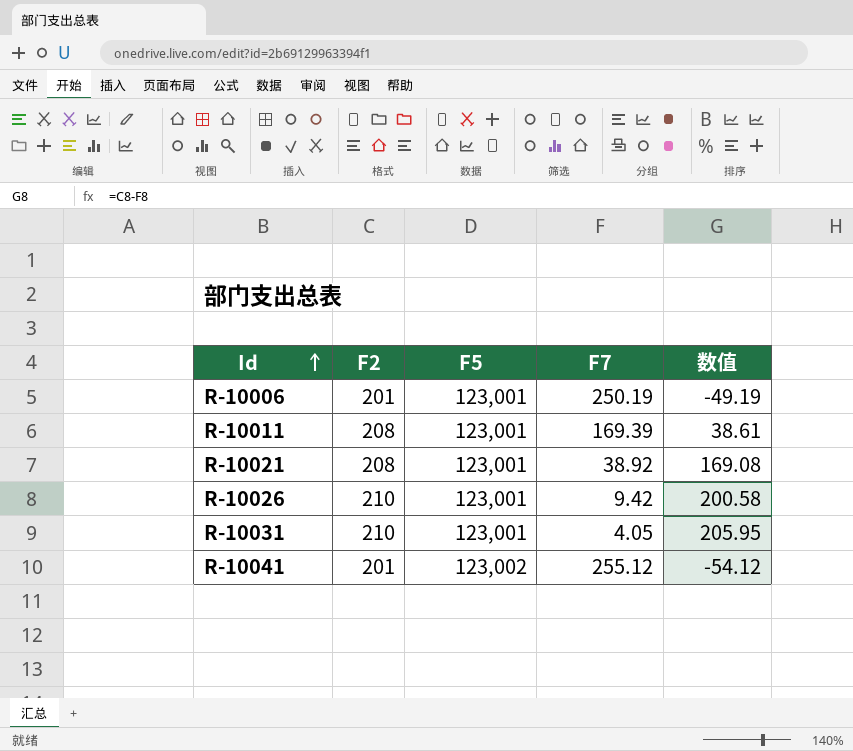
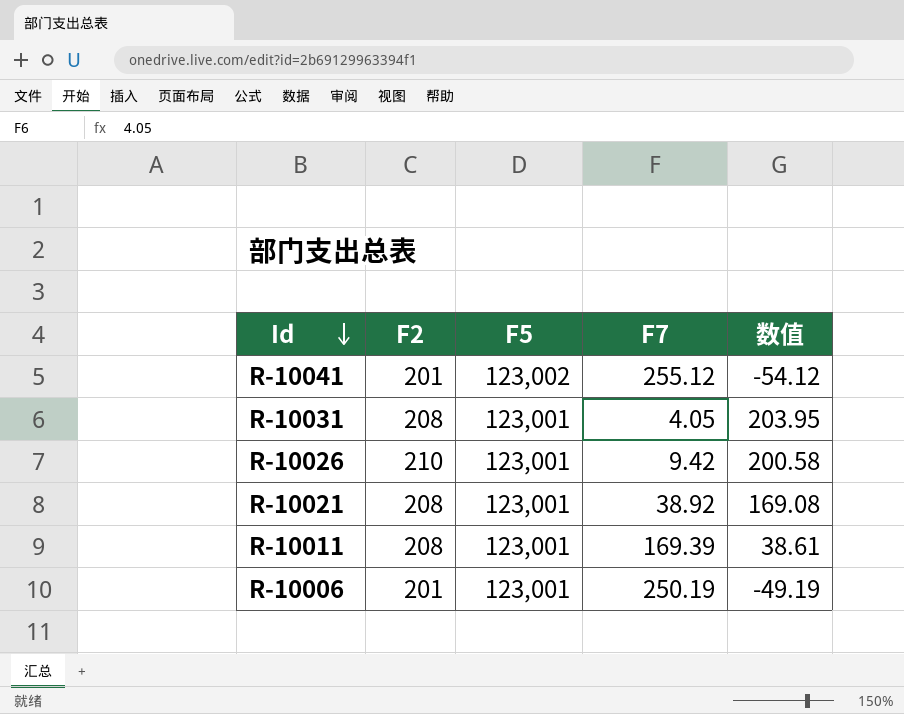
row order: Id ascending -> Id descending
R-10031 | F2: 210 -> 208
R-10031 | 数值: 205.95 -> 203.95

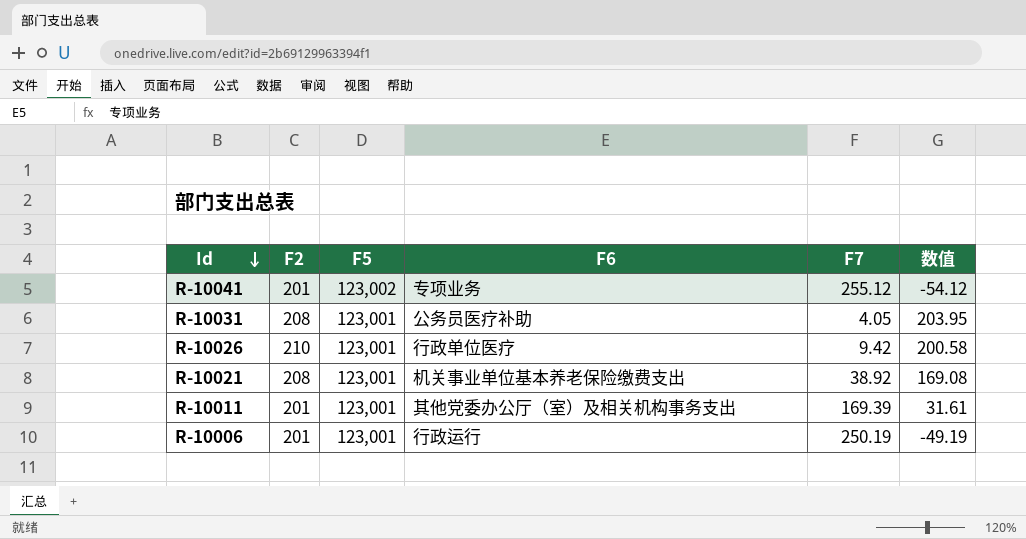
column F6 | position: none -> 4
R-10011 | F2: 208 -> 201
R-10011 | 数值: 38.61 -> 31.61

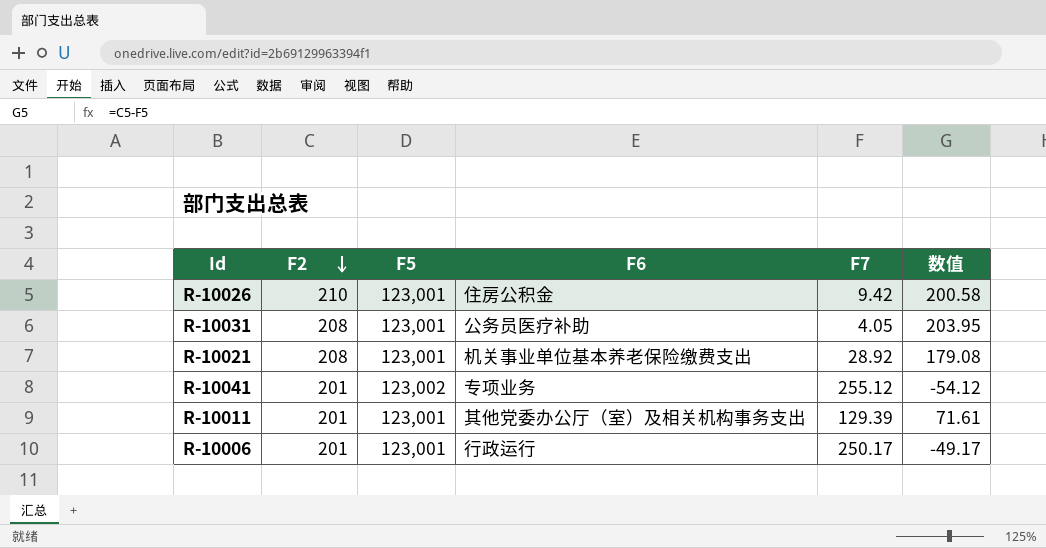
row order: Id descending -> F2 descending
R-10026 | F6: 行政单位医疗 -> 住房公积金
R-10021 | F7: 38.92 -> 28.92
R-10021 | 数值: 169.08 -> 179.08
R-10011 | F7: 169.39 -> 129.39
R-10011 | 数值: 31.61 -> 71.61
R-10006 | F7: 250.19 -> 250.17
R-10006 | 数值: -49.19 -> -49.17

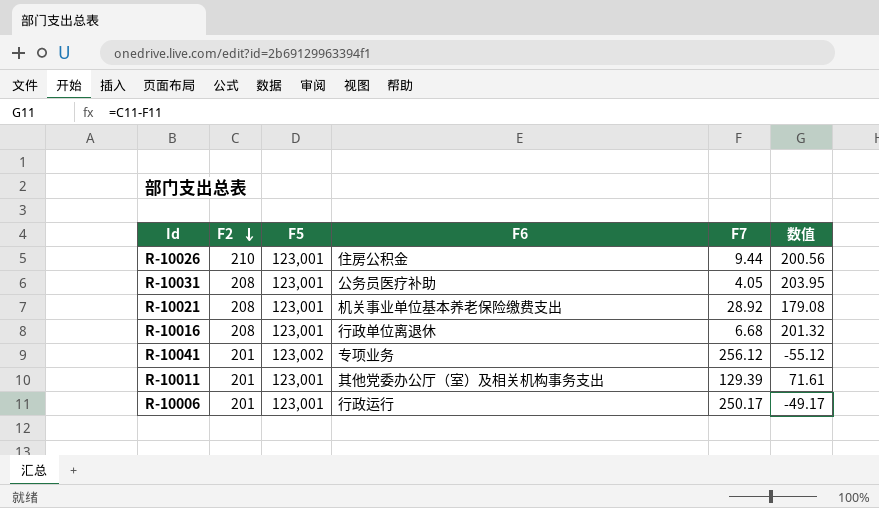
R-10026 | F7: 9.42 -> 9.44
R-10026 | 数值: 200.58 -> 200.56
row R-10016: none -> 208 | 123,001 | 行政单位离退休 | 6.68 | 201.32
R-10041 | F7: 255.12 -> 256.12
R-10041 | 数值: -54.12 -> -55.12

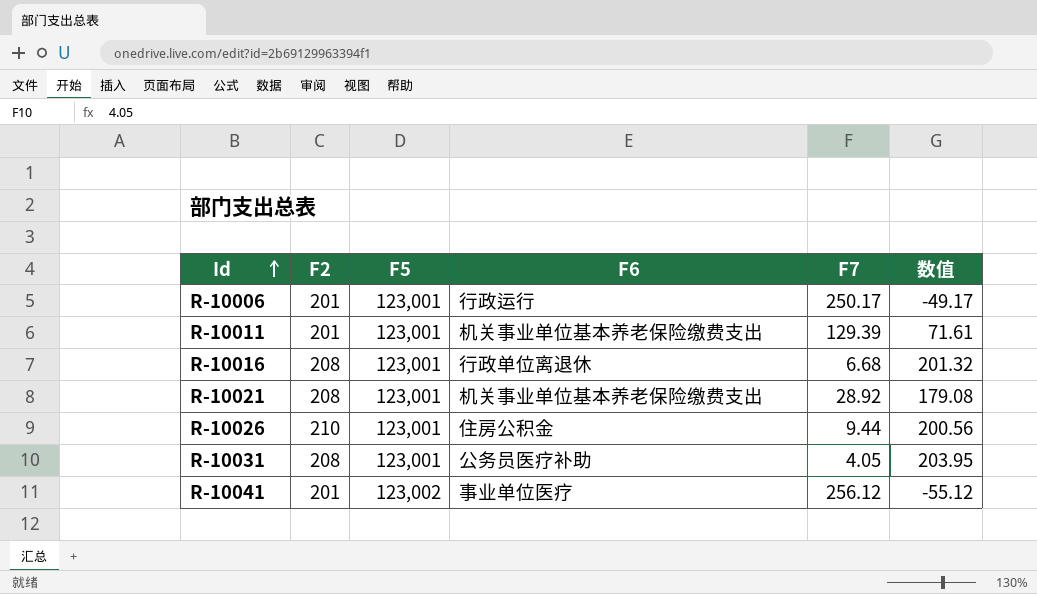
row order: F2 descending -> Id ascending
R-10011 | F6: 其他党委办公厅（室）及相关机构事务支出 -> 机关事业单位基本养老保险缴费支出
R-10041 | F6: 专项业务 -> 事业单位医疗

